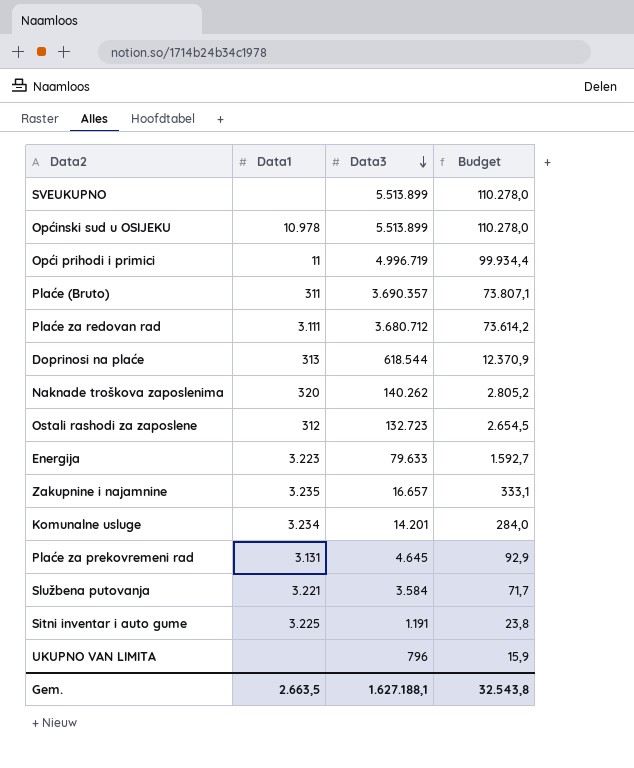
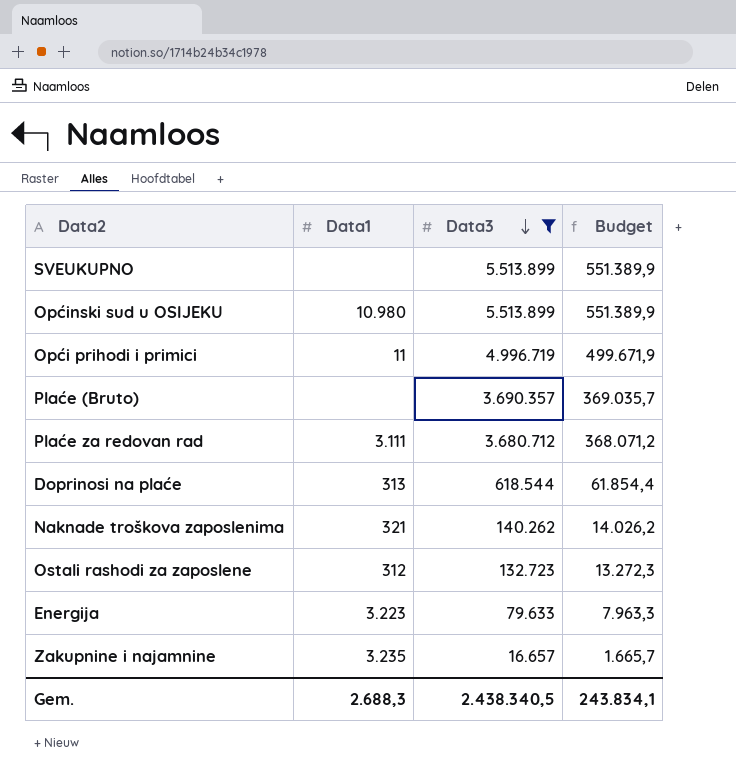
filter: none -> Data3 >= 16.657
column Budget | formula: [Data3] * 0,02 -> [Data3] * 0,1
Općinski sud u OSIJEKU | Data1: 10.978 -> 10.980
Plaće (Bruto) | Data1: 311 -> none
Naknade troškova zaposlenima | Data1: 320 -> 321
Gem. | Data1: 2.663,5 -> 2.688,3
Gem. | Data3: 1.627.188,1 -> 2.438.340,5
Gem. | Budget: 32.543,8 -> 243.834,1

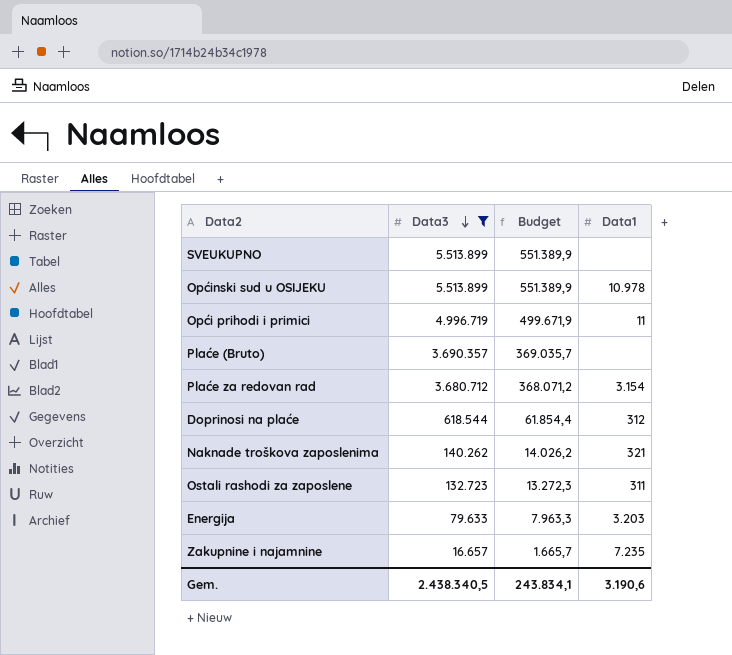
column Data1 | position: 2 -> 4
Općinski sud u OSIJEKU | Data1: 10.980 -> 10.978
Plaće za redovan rad | Data1: 3.111 -> 3.154
Doprinosi na plaće | Data1: 313 -> 312
Ostali rashodi za zaposlene | Data1: 312 -> 311
Energija | Data1: 3.223 -> 3.203
Zakupnine i najamnine | Data1: 3.235 -> 7.235
Gem. | Data1: 2.688,3 -> 3.190,6

